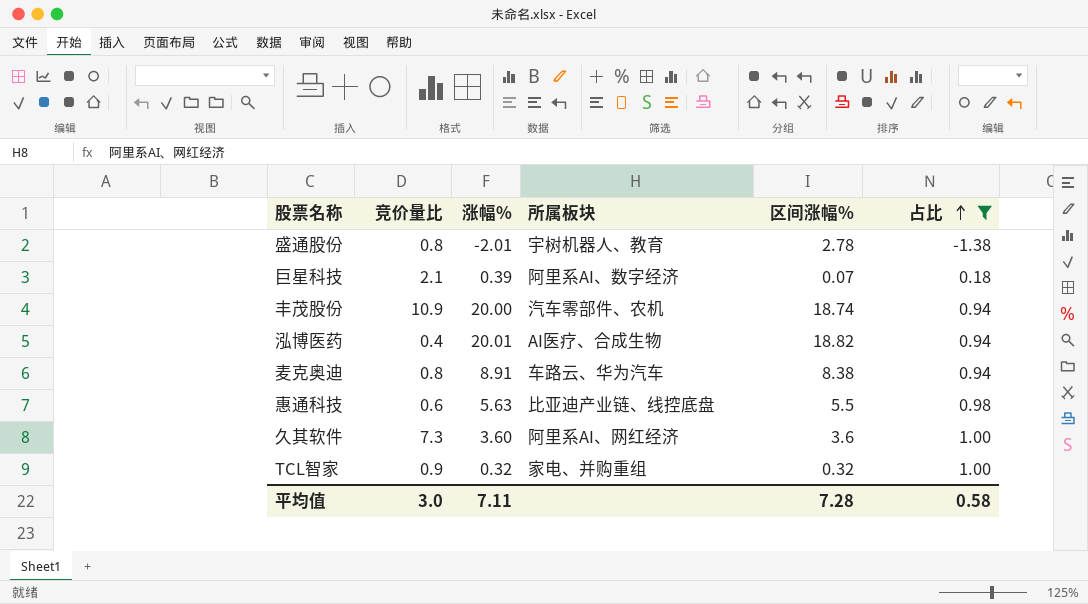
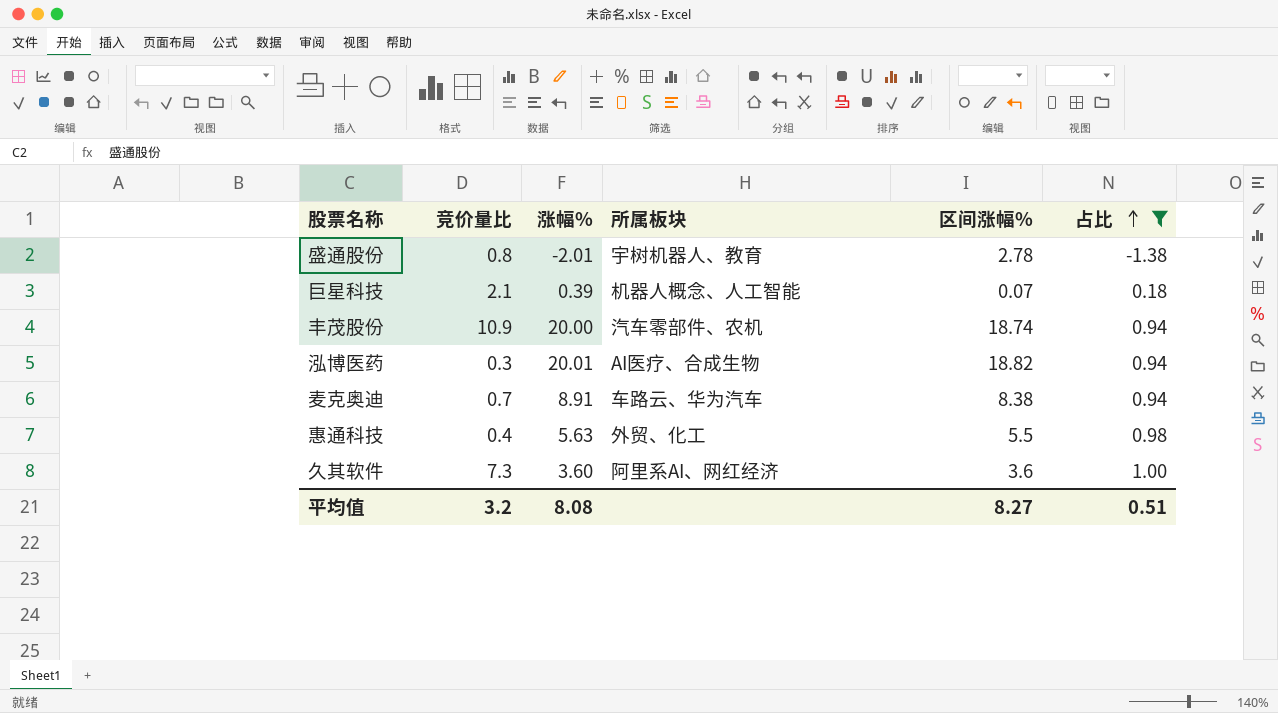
row TCL智家: 0.9 | 0.32 | 家电、并购重组 | 0.32 | 1.00 -> none
巨星科技 | 所属板块: 阿里系AI、数字经济 -> 机器人概念、人工智能
泓博医药 | 竞价量比: 0.4 -> 0.3
麦克奥迪 | 竞价量比: 0.8 -> 0.7
惠通科技 | 竞价量比: 0.6 -> 0.4
惠通科技 | 所属板块: 比亚迪产业链、线控底盘 -> 外贸、化工
平均值 | 竞价量比: 3.0 -> 3.2
平均值 | 涨幅%: 7.11 -> 8.08
平均值 | 区间涨幅%: 7.28 -> 8.27
平均值 | 占比: 0.58 -> 0.51

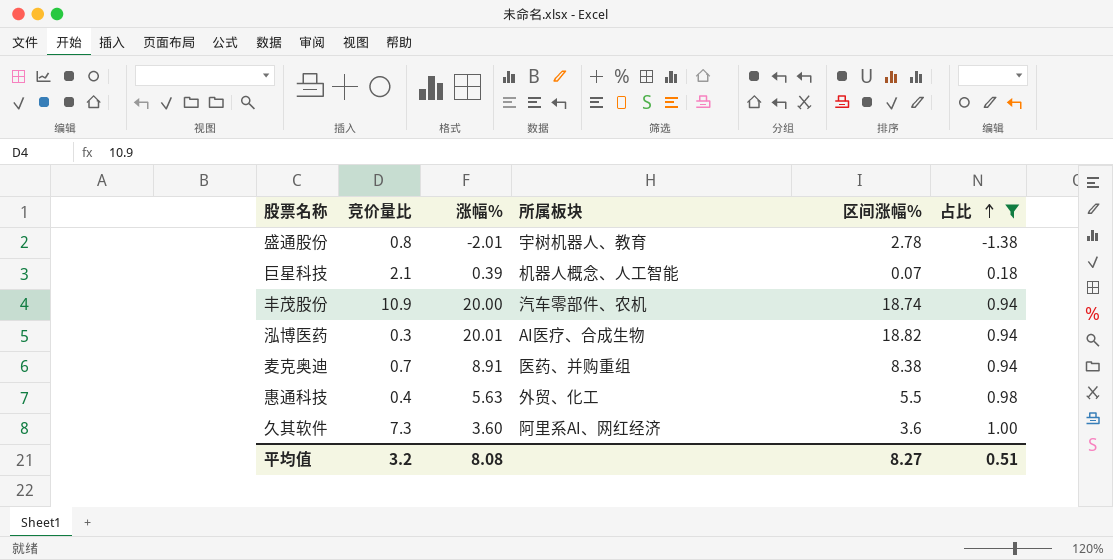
麦克奥迪 | 所属板块: 车路云、华为汽车 -> 医药、并购重组

